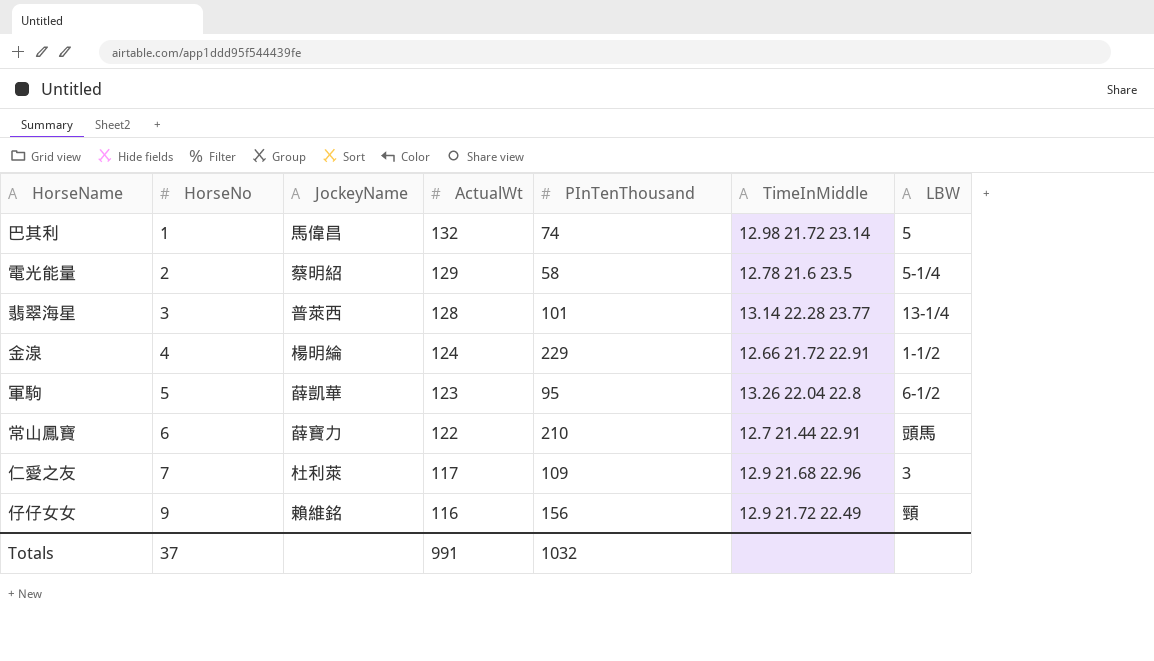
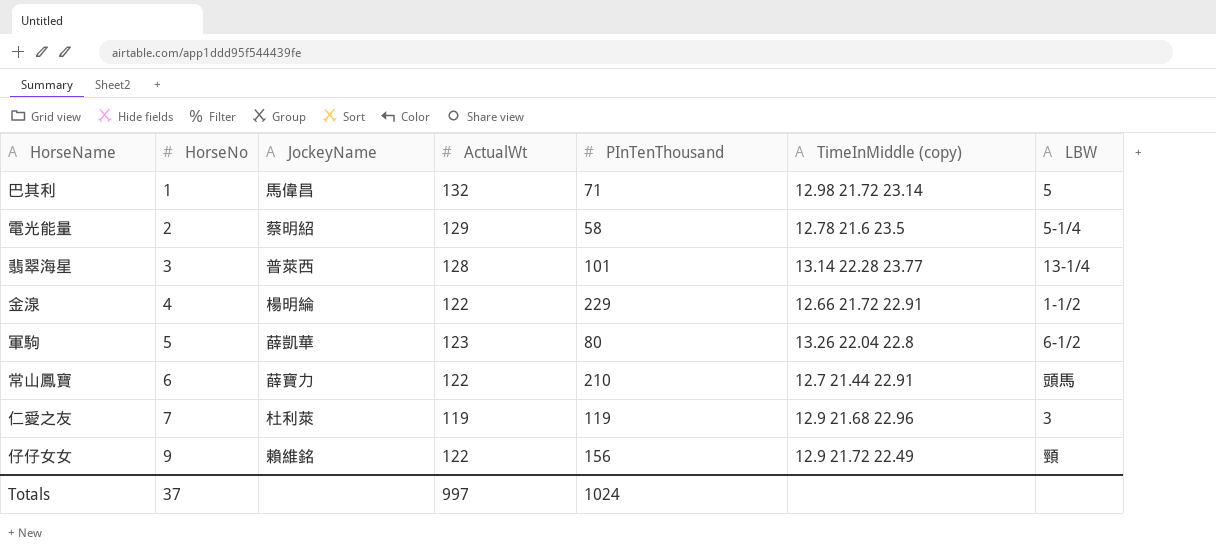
column name: TimeInMiddle -> TimeInMiddle (copy)
巴其利 | PInTenThousand: 74 -> 71
金湶 | ActualWt: 124 -> 122
軍駒 | PInTenThousand: 95 -> 80
仁愛之友 | ActualWt: 117 -> 119
仁愛之友 | PInTenThousand: 109 -> 119
仔仔女女 | ActualWt: 116 -> 122
Totals | ActualWt: 991 -> 997
Totals | PInTenThousand: 1032 -> 1024

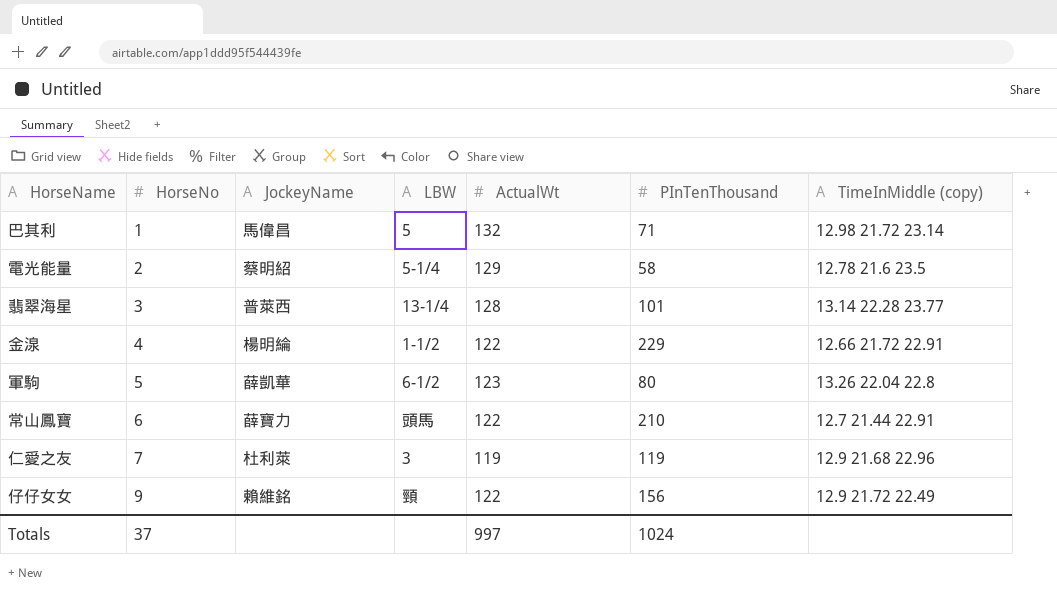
column LBW | position: 7 -> 4

